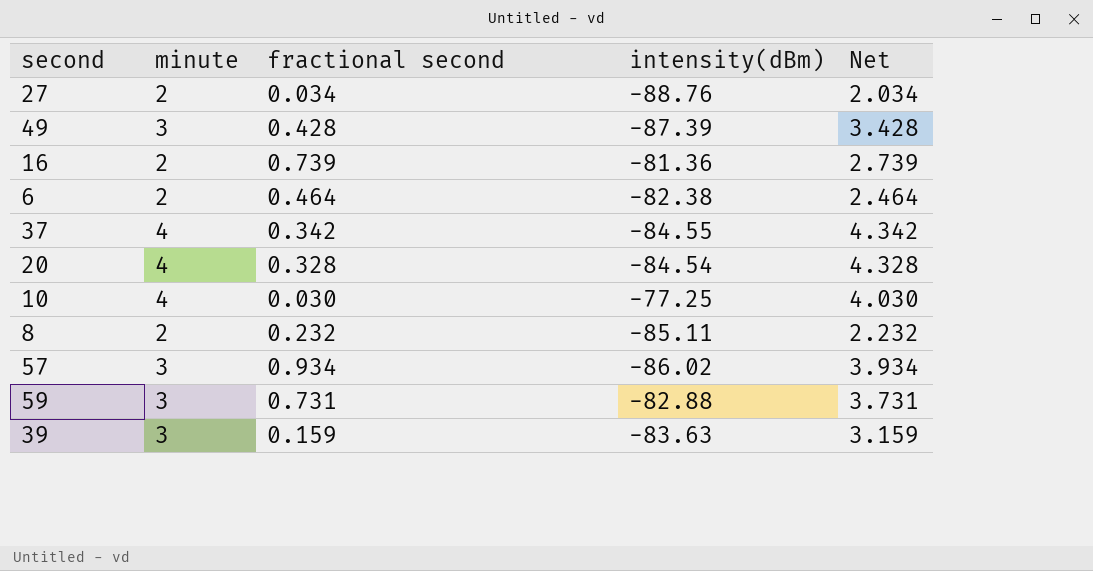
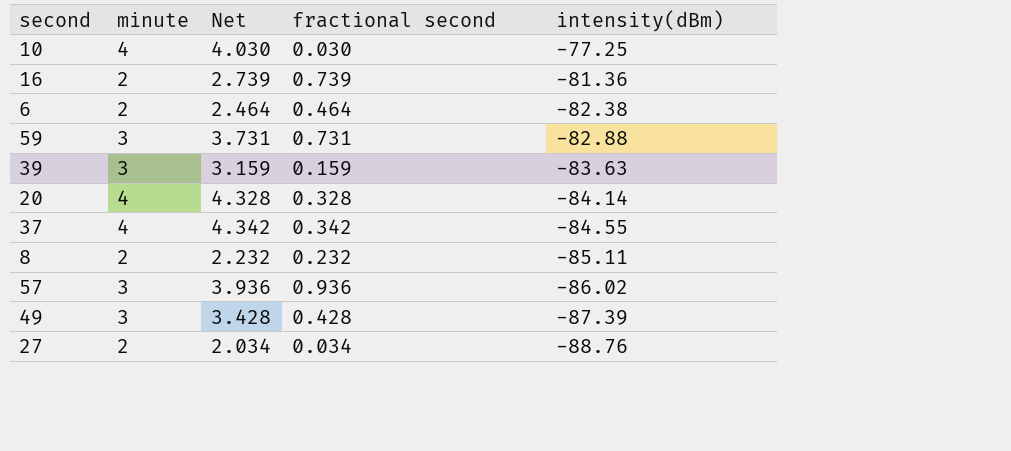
row order: none -> intensity(dBm) descending
column Net | position: 5 -> 3
20 | intensity(dBm): -84.54 -> -84.14
57 | Net: 3.934 -> 3.936
57 | fractional second: 0.934 -> 0.936

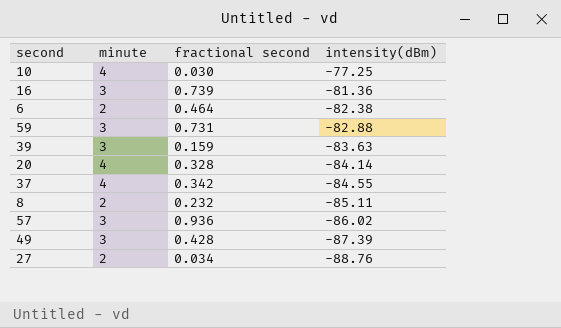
column Net | formula: [minute] + [fractional second] -> none
16 | minute: 2 -> 3

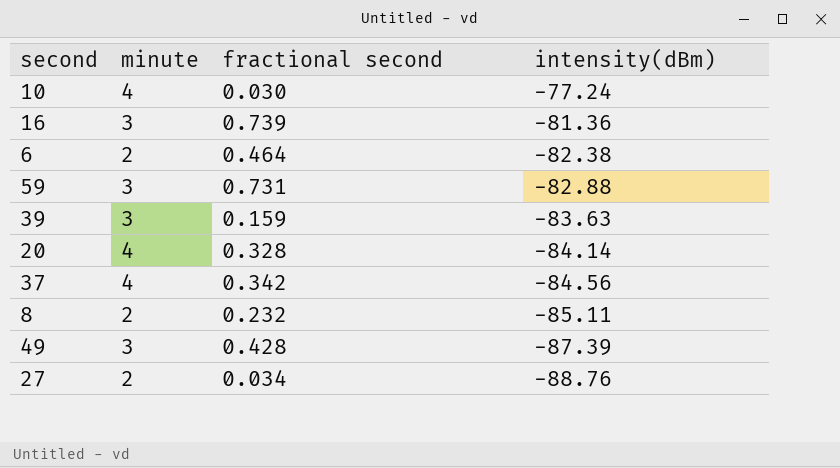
row 57: 3 | 0.936 | -86.02 -> none
10 | intensity(dBm): -77.25 -> -77.24
37 | intensity(dBm): -84.55 -> -84.56

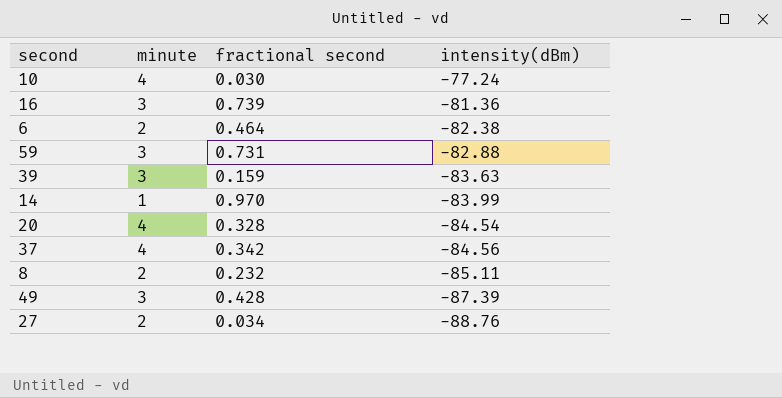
row 14: none -> 1 | 0.970 | -83.99
20 | intensity(dBm): -84.14 -> -84.54

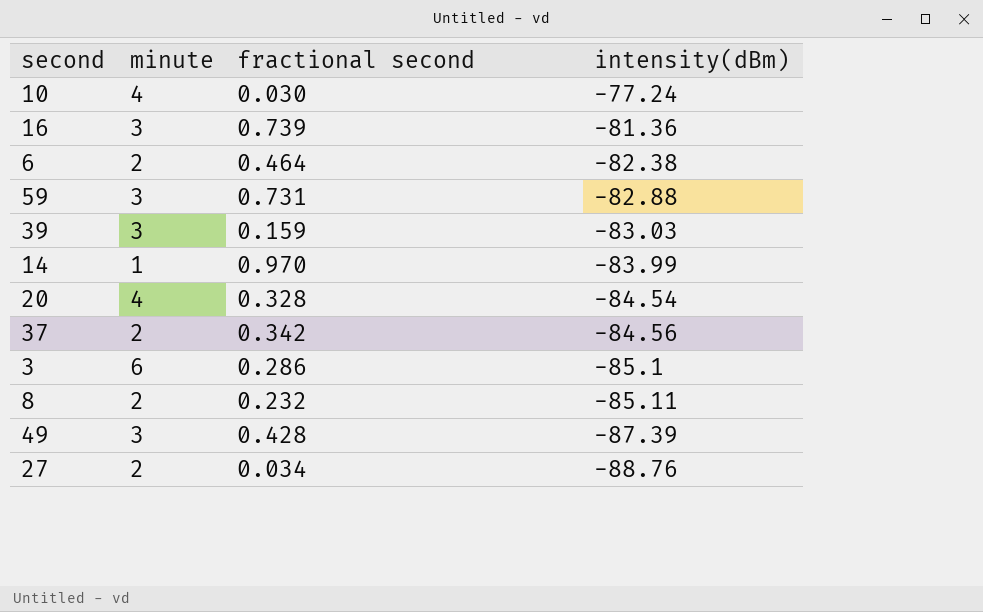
39 | intensity(dBm): -83.63 -> -83.03
37 | minute: 4 -> 2
row 3: none -> 6 | 0.286 | -85.1

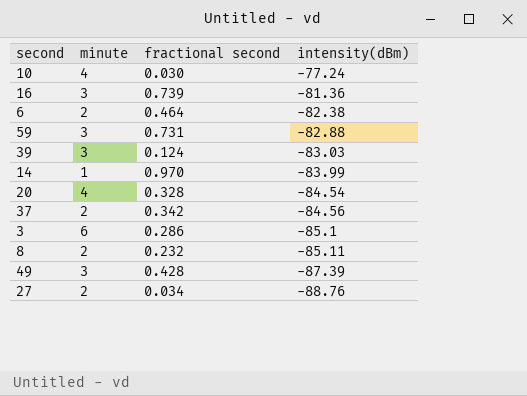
39 | fractional second: 0.159 -> 0.124

